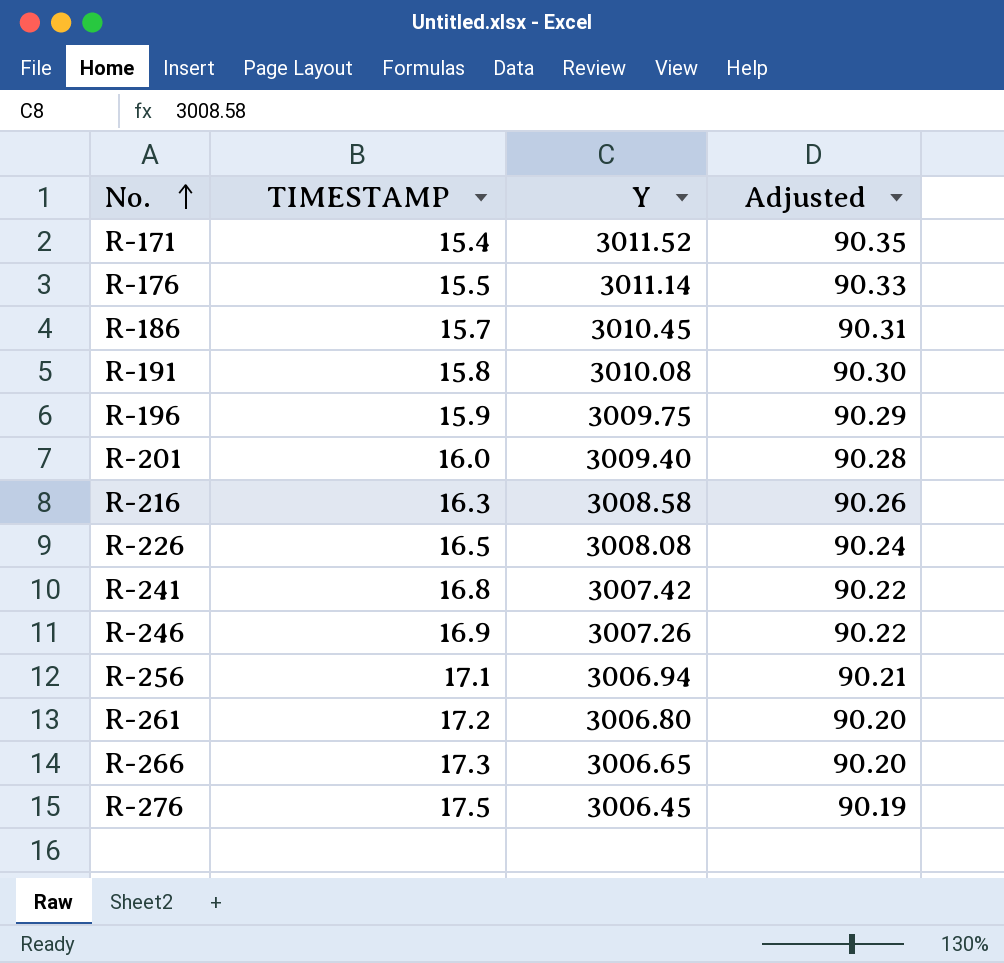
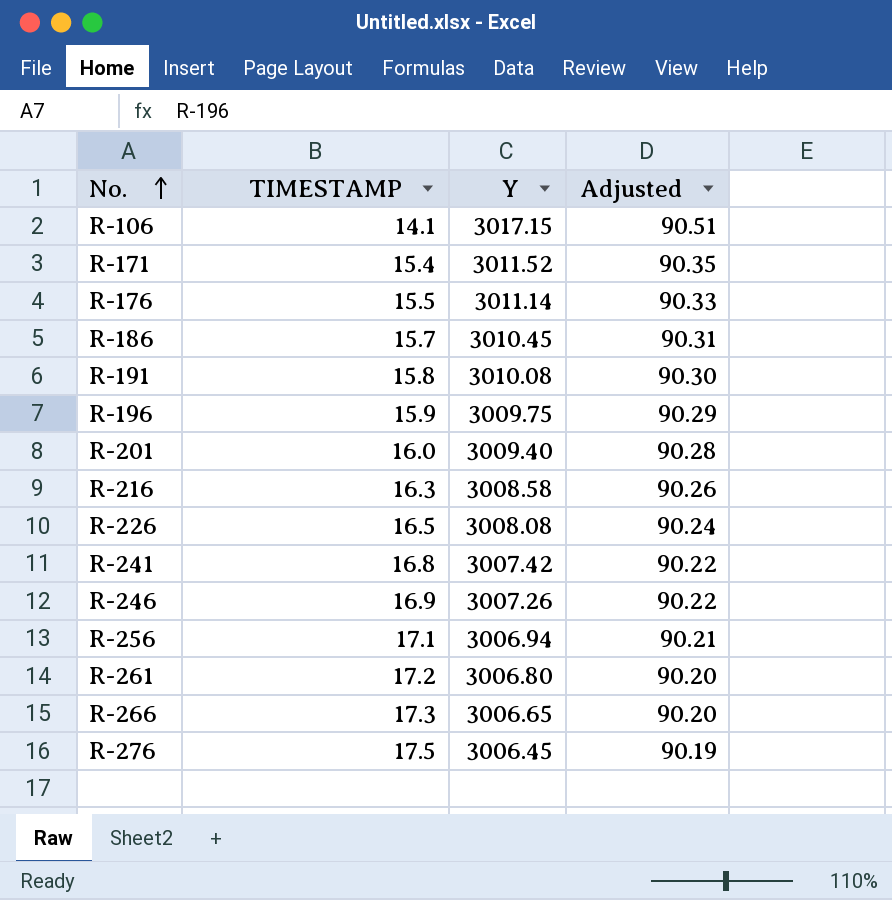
row R-106: none -> 14.1 | 3017.15 | 90.51

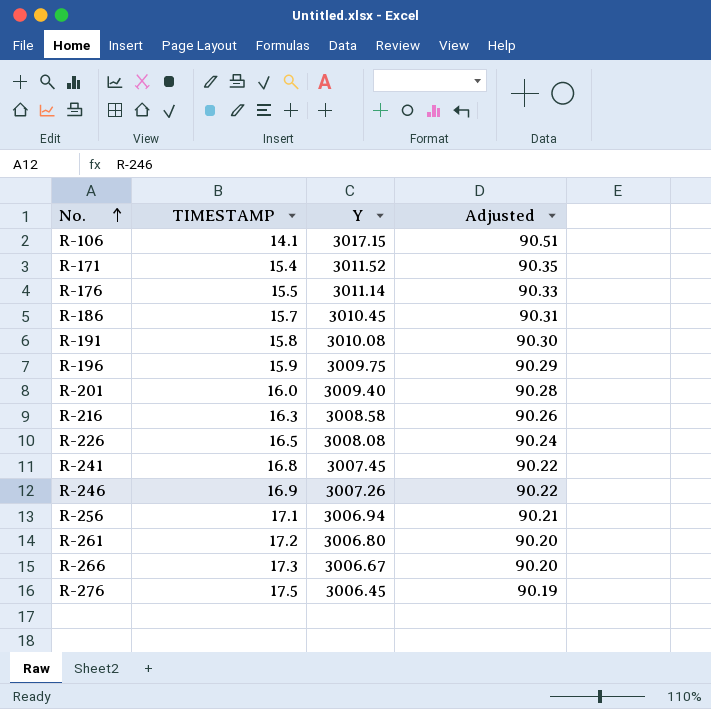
R-241 | Y: 3007.42 -> 3007.45
R-266 | Y: 3006.65 -> 3006.67

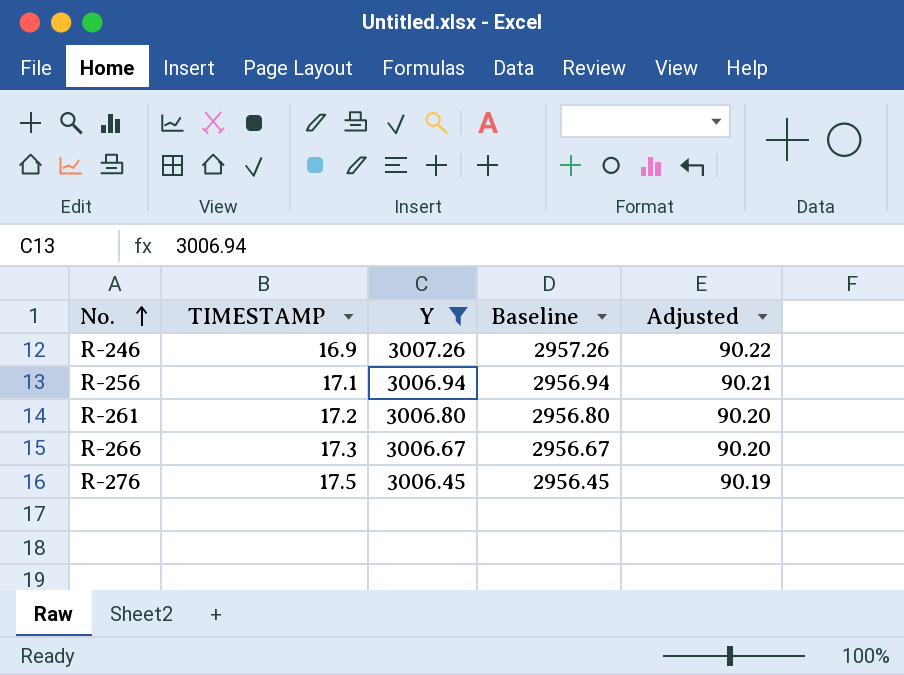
filter: none -> Y <= 3007.26
column Baseline | formula: none -> [Y] - 50

